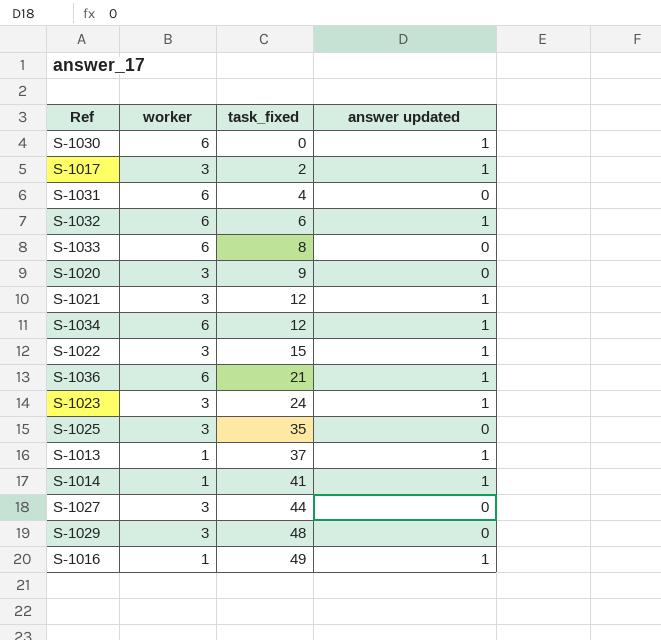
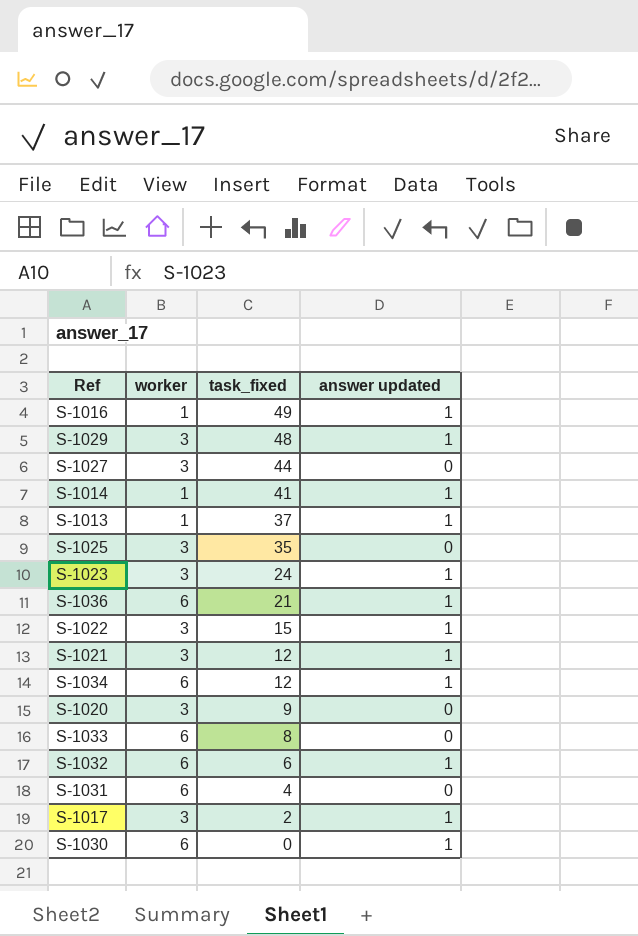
row order: task_fixed ascending -> task_fixed descending
S-1029 | answer updated: 0 -> 1

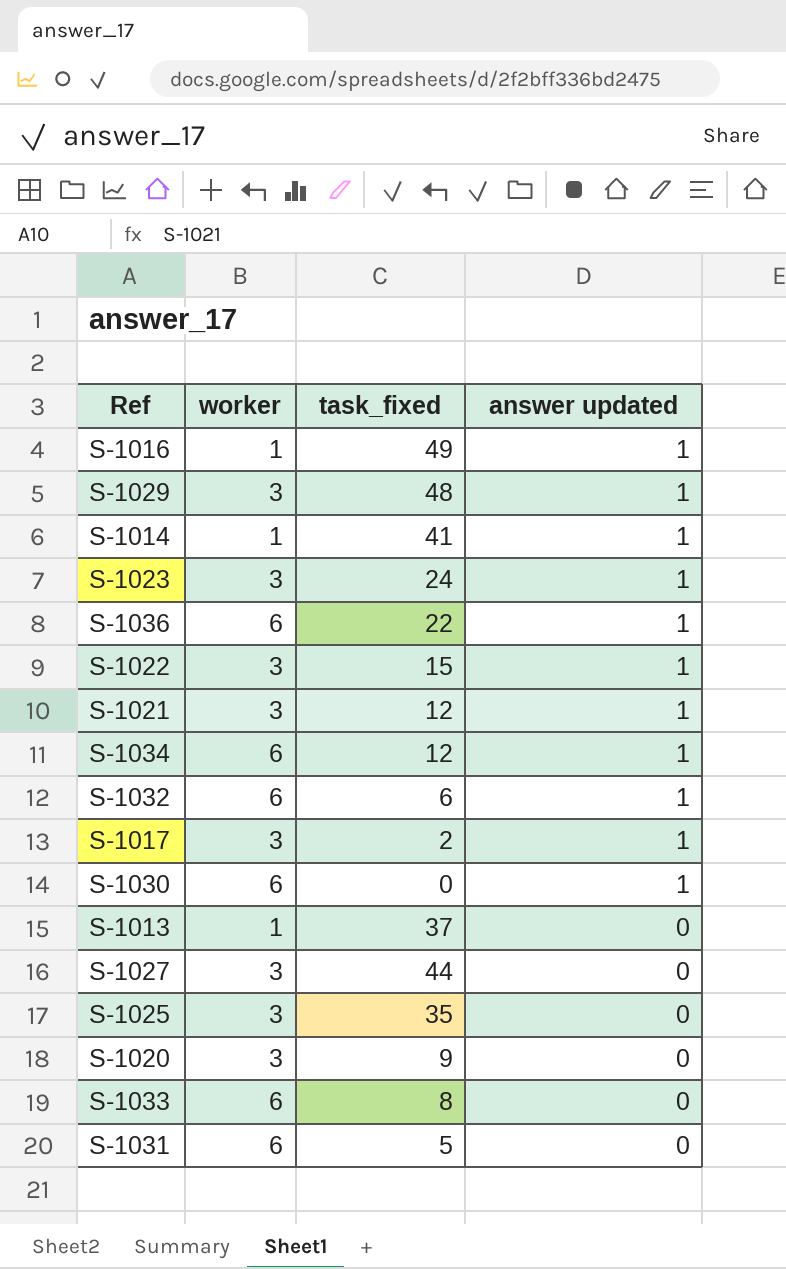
row order: task_fixed descending -> answer updated descending
S-1036 | task_fixed: 21 -> 22
S-1013 | answer updated: 1 -> 0
S-1031 | task_fixed: 4 -> 5

